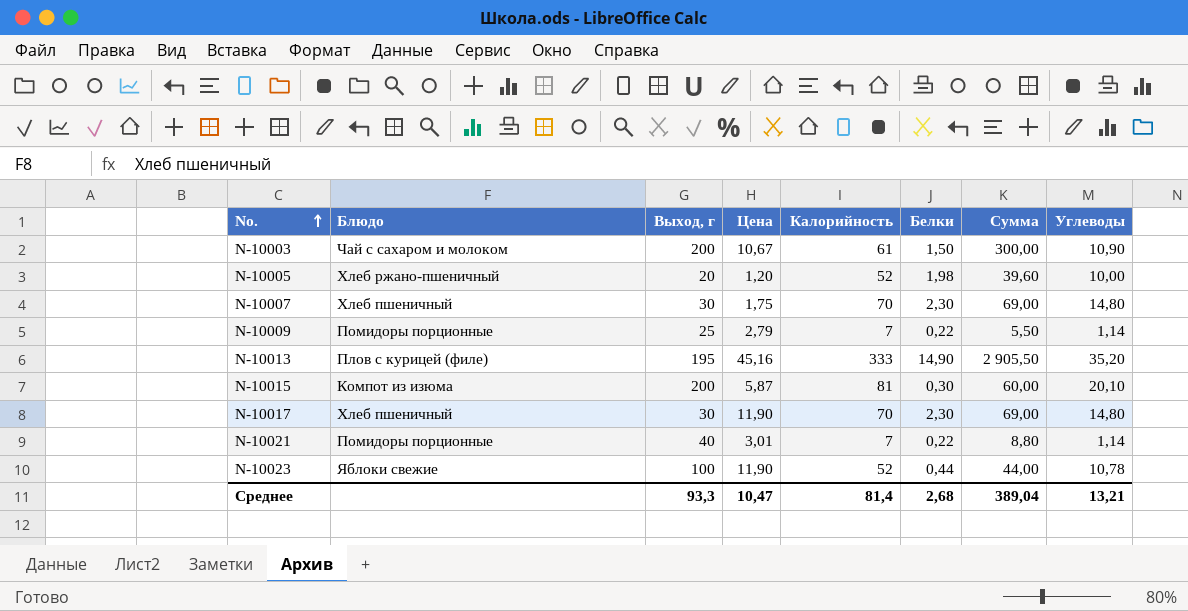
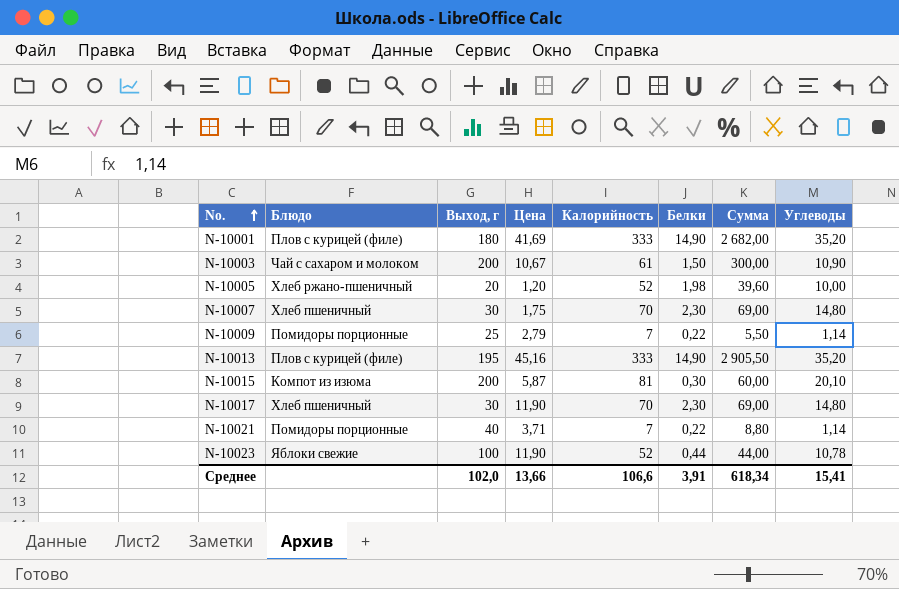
row N-10001: none -> Плов с курицей (филе) | 180 | 41,69 | 333 | 14,90 | 2 682,00 | 35,20
N-10021 | Цена: 3,01 -> 3,71
Среднее | Выход, г: 93,3 -> 102,0
Среднее | Цена: 10,47 -> 13,66
Среднее | Калорийность: 81,4 -> 106,6
Среднее | Белки: 2,68 -> 3,91
Среднее | Сумма: 389,04 -> 618,34
Среднее | Углеводы: 13,21 -> 15,41

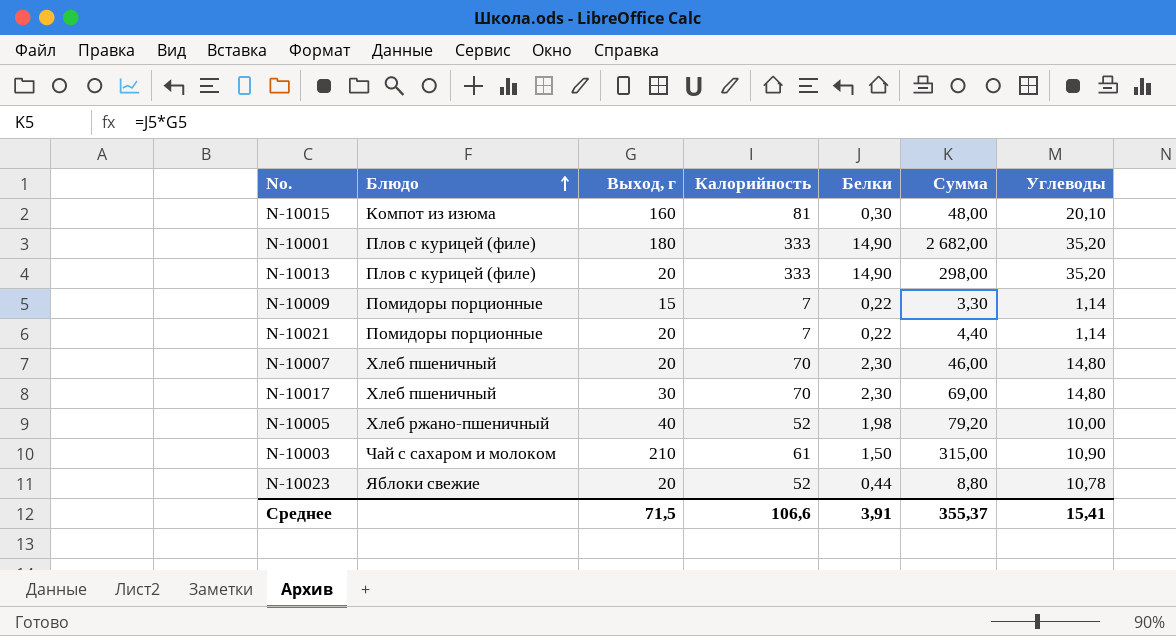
row order: No. ascending -> Блюдо ascending
column Цена | position: 4 -> none
N-10015 | Выход, г: 200 -> 160
N-10015 | Сумма: 60,00 -> 48,00
N-10013 | Выход, г: 195 -> 20
N-10013 | Сумма: 2 905,50 -> 298,00
N-10009 | Выход, г: 25 -> 15
N-10009 | Сумма: 5,50 -> 3,30
N-10021 | Выход, г: 40 -> 20
N-10021 | Сумма: 8,80 -> 4,40
N-10007 | Выход, г: 30 -> 20
N-10007 | Сумма: 69,00 -> 46,00
N-10005 | Выход, г: 20 -> 40
N-10005 | Сумма: 39,60 -> 79,20
N-10003 | Выход, г: 200 -> 210
N-10003 | Сумма: 300,00 -> 315,00
N-10023 | Выход, г: 100 -> 20
N-10023 | Сумма: 44,00 -> 8,80
Среднее | Выход, г: 102,0 -> 71,5
Среднее | Сумма: 618,34 -> 355,37

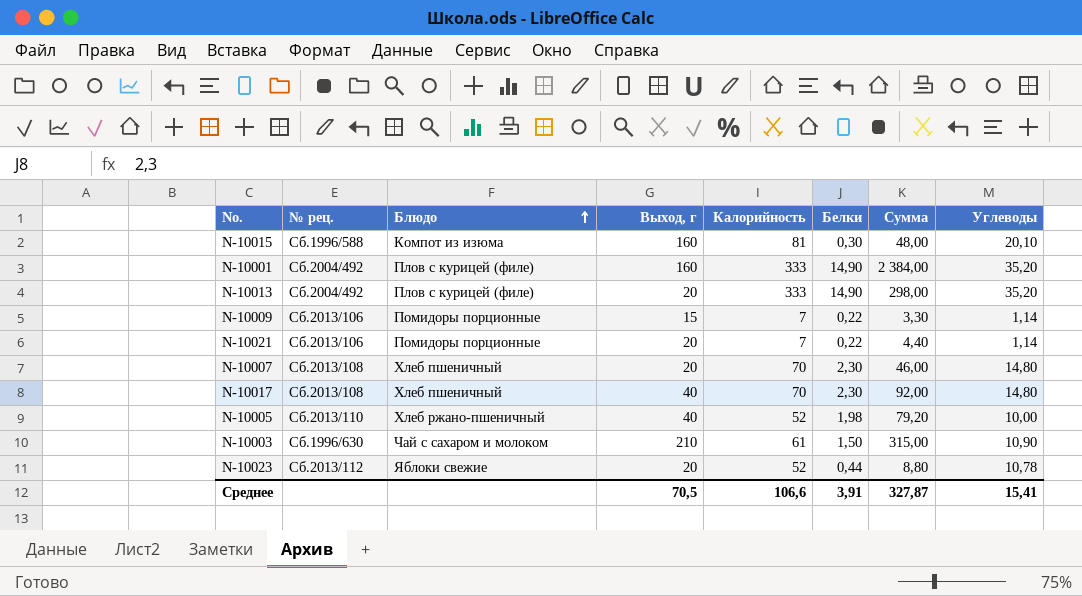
column № рец. | position: none -> 2
N-10001 | Выход, г: 180 -> 160
N-10001 | Сумма: 2 682,00 -> 2 384,00
N-10017 | Выход, г: 30 -> 40
N-10017 | Сумма: 69,00 -> 92,00
Среднее | Выход, г: 71,5 -> 70,5
Среднее | Сумма: 355,37 -> 327,87

